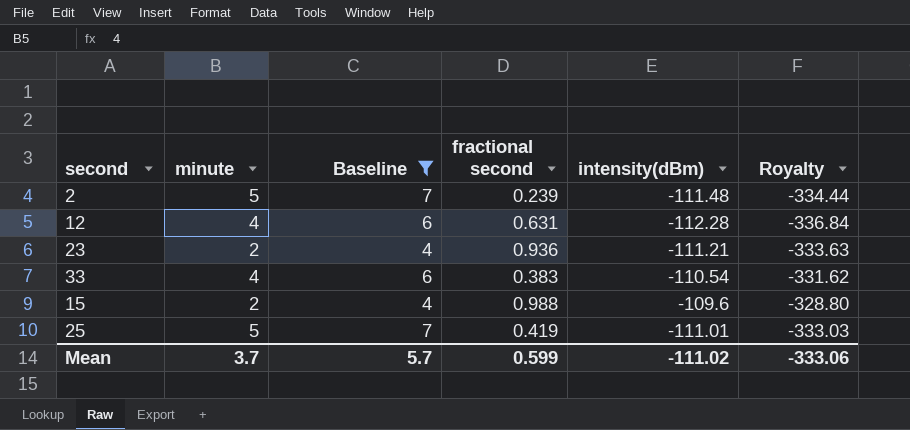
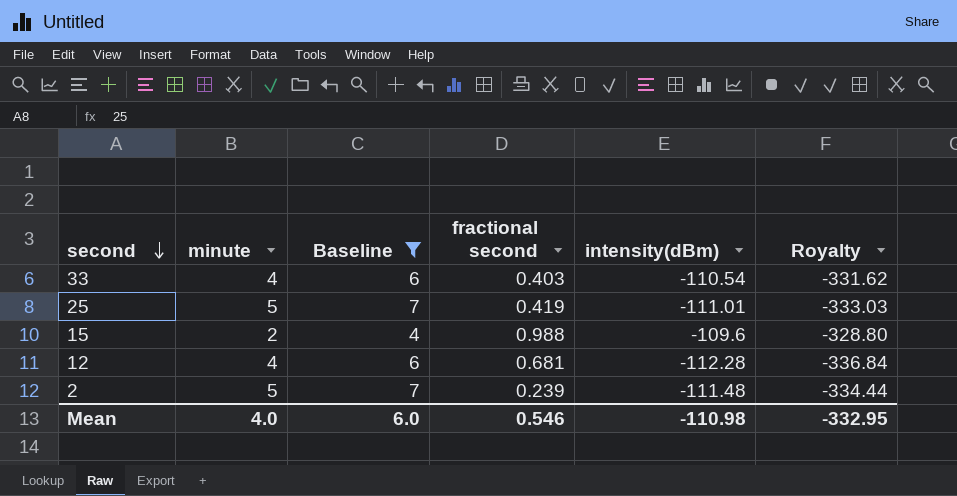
row order: none -> second descending
row 23: 2 | 4 | 0.936 | -111.21 | -333.63 -> none
33 | fractional second: 0.383 -> 0.403
12 | fractional second: 0.631 -> 0.681
Mean | minute: 3.7 -> 4.0
Mean | Baseline: 5.7 -> 6.0
Mean | fractional second: 0.599 -> 0.546
Mean | intensity(dBm): -111.02 -> -110.98
Mean | Royalty: -333.06 -> -332.95

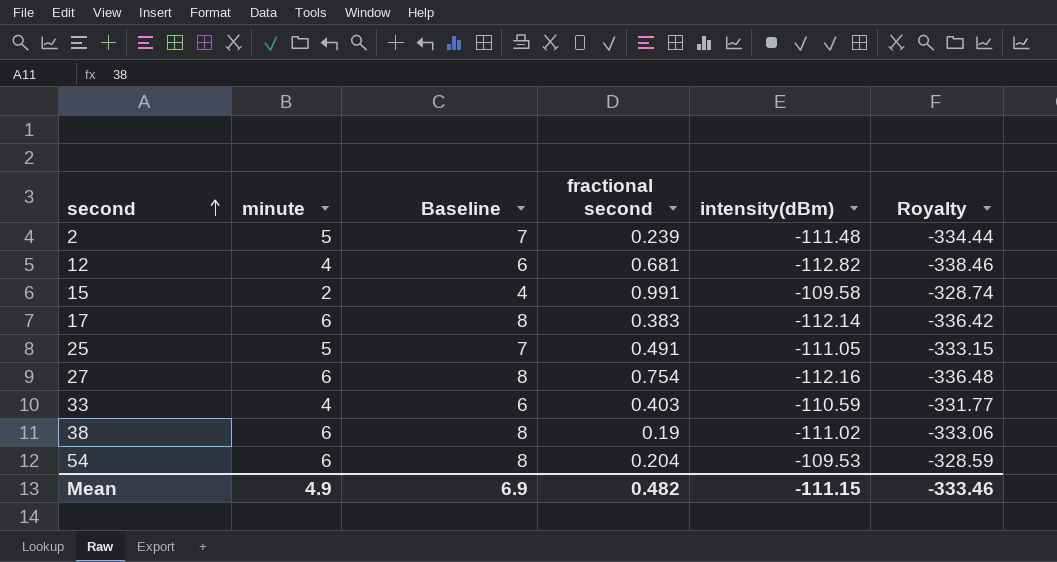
filter: Baseline != 8 -> none
row order: second descending -> second ascending
12 | intensity(dBm): -112.28 -> -112.82
12 | Royalty: -336.84 -> -338.46
15 | fractional second: 0.988 -> 0.991
15 | intensity(dBm): -109.6 -> -109.58
15 | Royalty: -328.80 -> -328.74
25 | fractional second: 0.419 -> 0.491
25 | intensity(dBm): -111.01 -> -111.05
25 | Royalty: -333.03 -> -333.15
33 | intensity(dBm): -110.54 -> -110.59
33 | Royalty: -331.62 -> -331.77
Mean | minute: 4.0 -> 4.9
Mean | Baseline: 6.0 -> 6.9
Mean | fractional second: 0.546 -> 0.482
Mean | intensity(dBm): -110.98 -> -111.15
Mean | Royalty: -332.95 -> -333.46

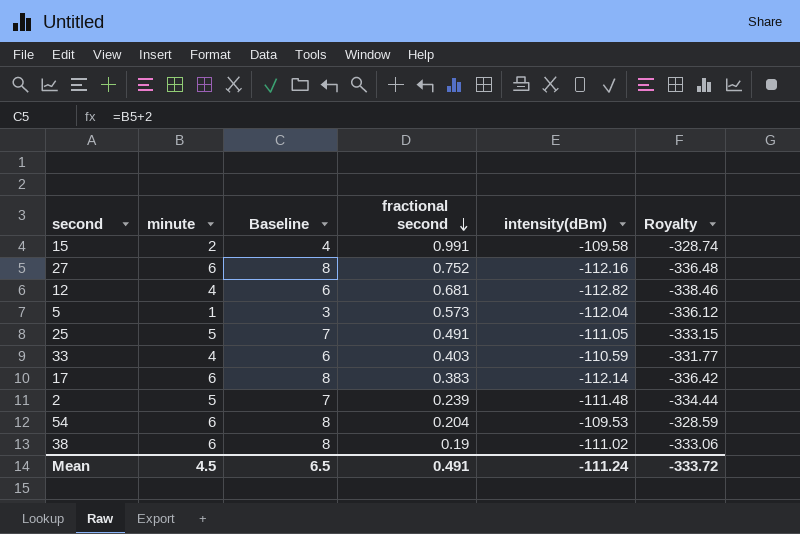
row order: second ascending -> fractional second descending
27 | fractional second: 0.754 -> 0.752
row 5: none -> 1 | 3 | 0.573 | -112.04 | -336.12
Mean | minute: 4.9 -> 4.5
Mean | Baseline: 6.9 -> 6.5
Mean | fractional second: 0.482 -> 0.491
Mean | intensity(dBm): -111.15 -> -111.24
Mean | Royalty: -333.46 -> -333.72

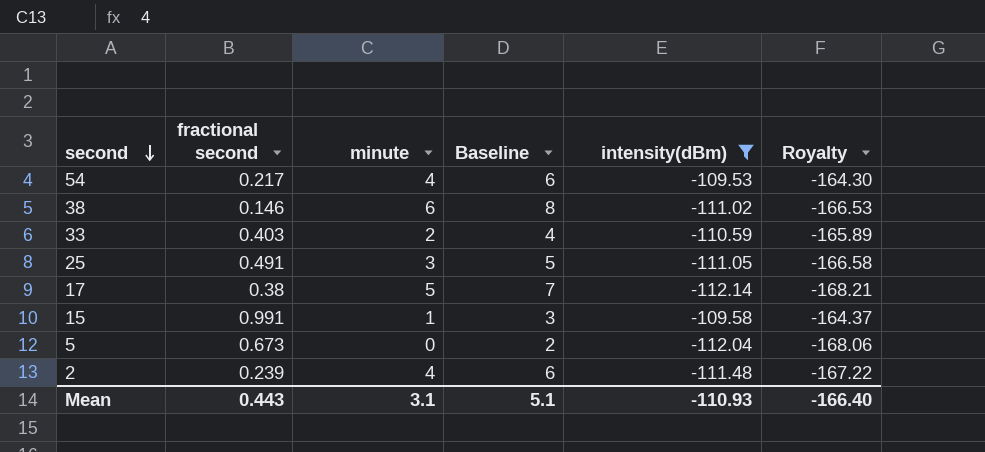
filter: none -> intensity(dBm) >= -112.14
row order: fractional second descending -> second descending
column fractional second | position: 4 -> 2
column Royalty | formula: [intensity(dBm)] * 3 -> [intensity(dBm)] * 1.5
54 | fractional second: 0.204 -> 0.217
54 | minute: 6 -> 4
54 | Baseline: 8 -> 6
38 | fractional second: 0.19 -> 0.146
33 | minute: 4 -> 2
33 | Baseline: 6 -> 4
25 | minute: 5 -> 3
25 | Baseline: 7 -> 5
17 | fractional second: 0.383 -> 0.38
17 | minute: 6 -> 5
17 | Baseline: 8 -> 7
15 | minute: 2 -> 1
15 | Baseline: 4 -> 3
5 | fractional second: 0.573 -> 0.673
5 | minute: 1 -> 0
5 | Baseline: 3 -> 2
2 | minute: 5 -> 4
2 | Baseline: 7 -> 6
Mean | fractional second: 0.491 -> 0.443
Mean | minute: 4.5 -> 3.1
Mean | Baseline: 6.5 -> 5.1
Mean | intensity(dBm): -111.24 -> -110.93
Mean | Royalty: -333.72 -> -166.40

